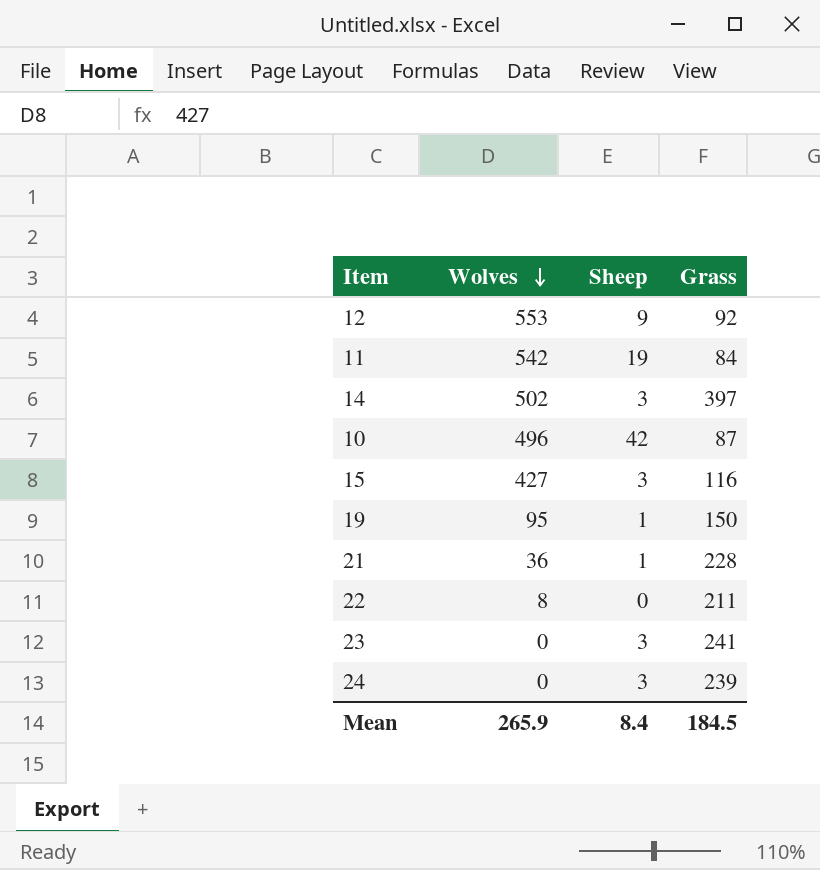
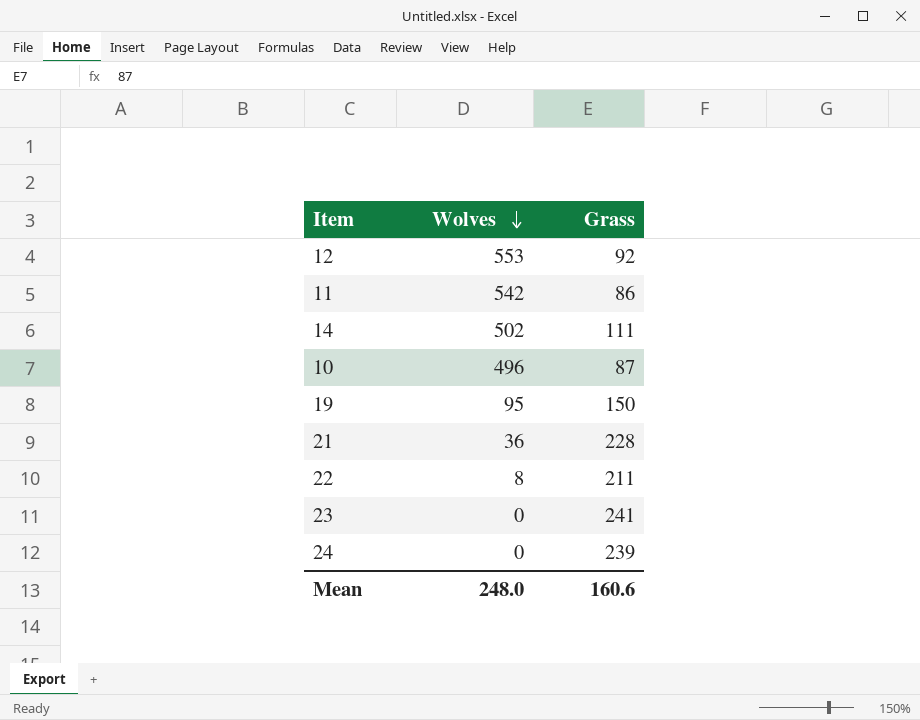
column Sheep | position: 3 -> none
row 15: 427 | 3 | 116 -> none
11 | Grass: 84 -> 86
14 | Grass: 397 -> 111
Mean | Wolves: 265.9 -> 248.0
Mean | Grass: 184.5 -> 160.6

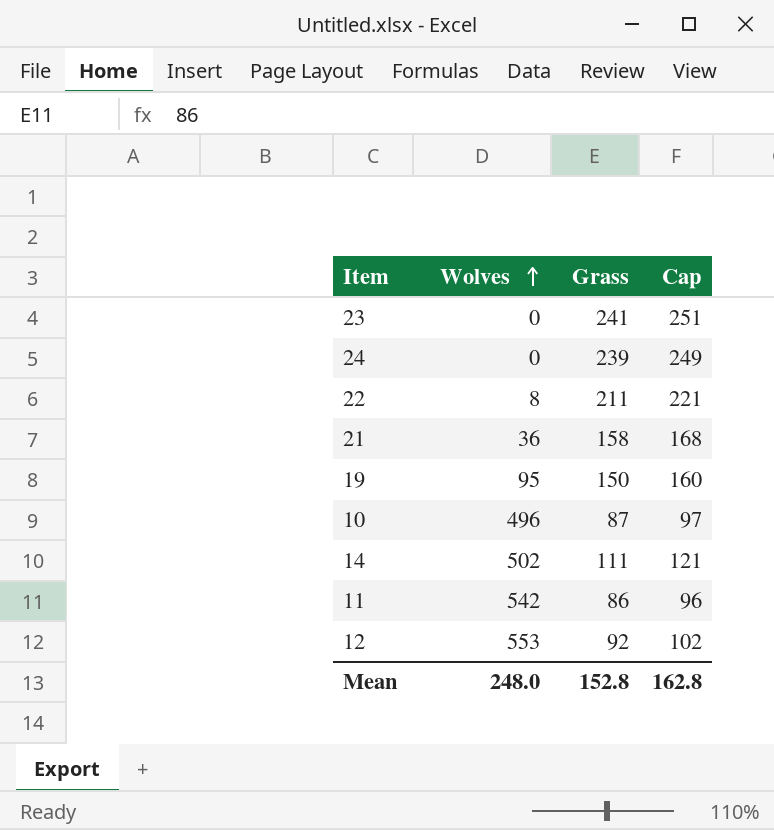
row order: Wolves descending -> Wolves ascending
column Cap | formula: none -> [Grass] + 10
21 | Grass: 228 -> 158
Mean | Grass: 160.6 -> 152.8

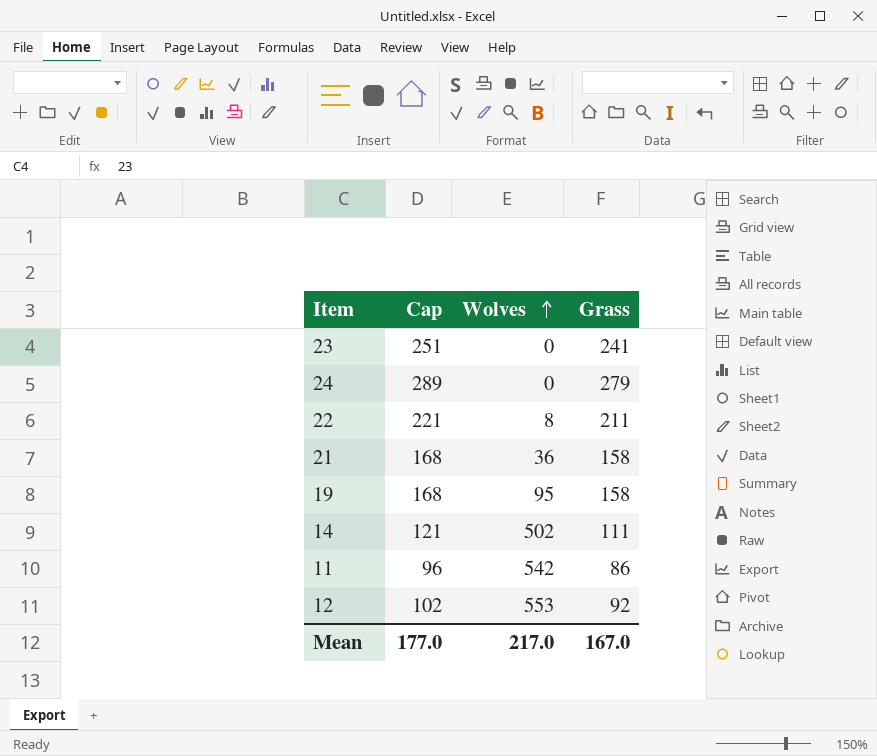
column Cap | position: 4 -> 2
row 10: 496 | 87 | 97 -> none
24 | Cap: 249 -> 289
24 | Grass: 239 -> 279
19 | Cap: 160 -> 168
19 | Grass: 150 -> 158
Mean | Cap: 162.8 -> 177.0
Mean | Wolves: 248.0 -> 217.0
Mean | Grass: 152.8 -> 167.0

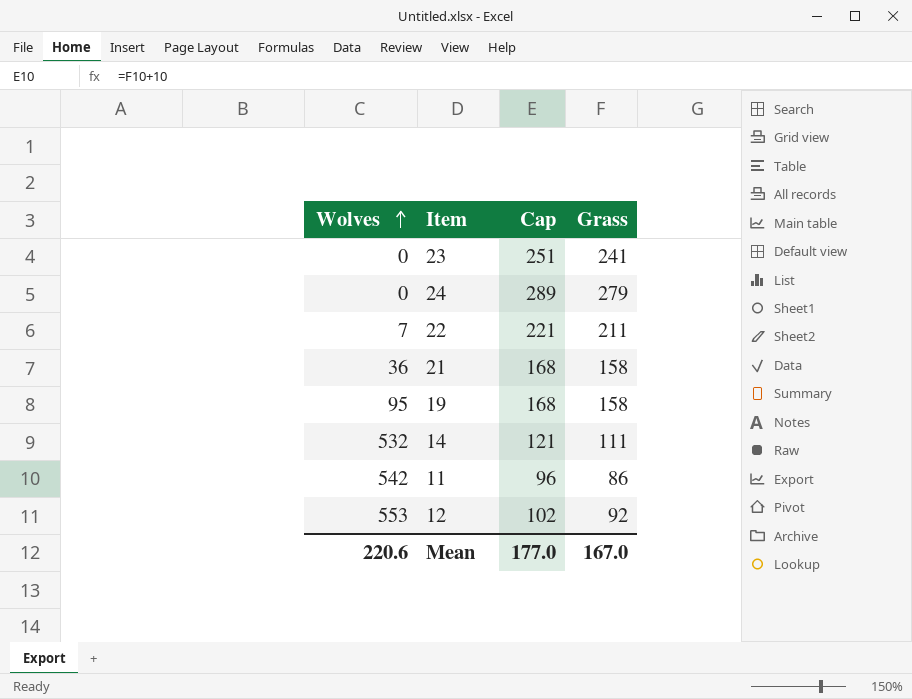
column Wolves | position: 3 -> 1
22 | Wolves: 8 -> 7
14 | Wolves: 502 -> 532
Mean | Wolves: 217.0 -> 220.6

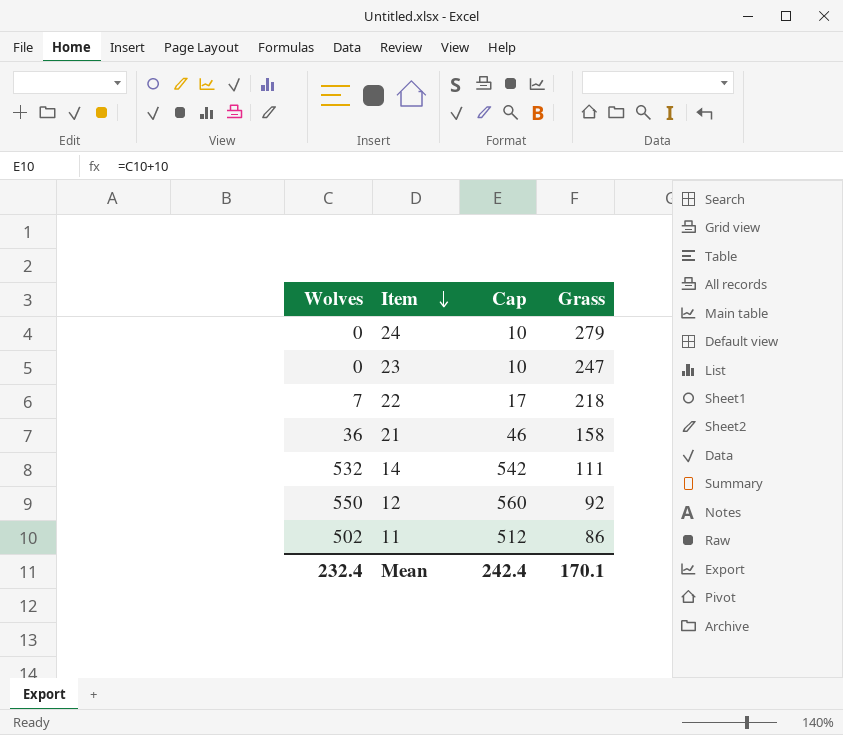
row order: Wolves ascending -> Item descending
column Cap | formula: [Grass] + 10 -> [Wolves] + 10
row 19: 95 | 168 | 158 -> none
23 | Grass: 241 -> 247
22 | Grass: 211 -> 218
12 | Wolves: 553 -> 550
11 | Wolves: 542 -> 502
Mean | Wolves: 220.6 -> 232.4
Mean | Cap: 177.0 -> 242.4
Mean | Grass: 167.0 -> 170.1

